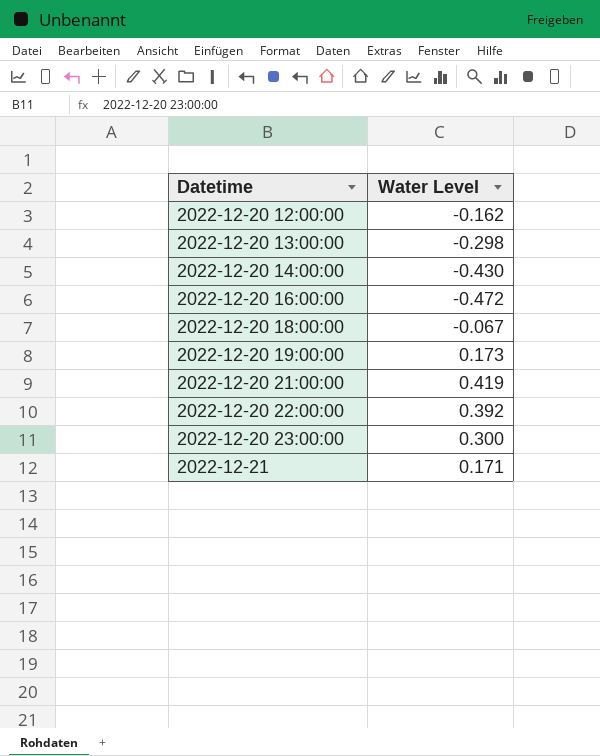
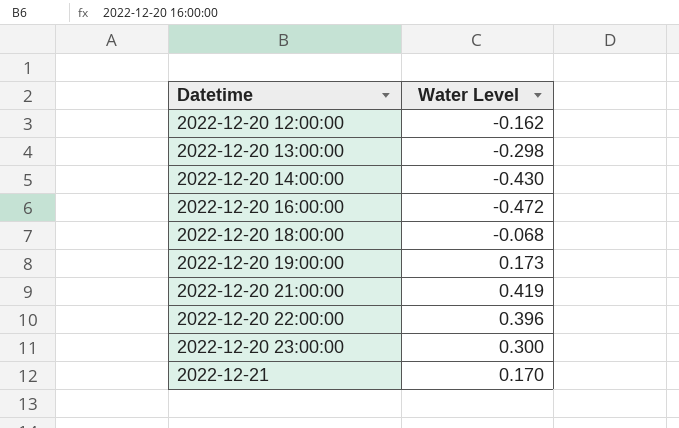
2022-12-20 18:00:00 | Water Level: -0.067 -> -0.068
2022-12-20 22:00:00 | Water Level: 0.392 -> 0.396
2022-12-21 | Water Level: 0.171 -> 0.170

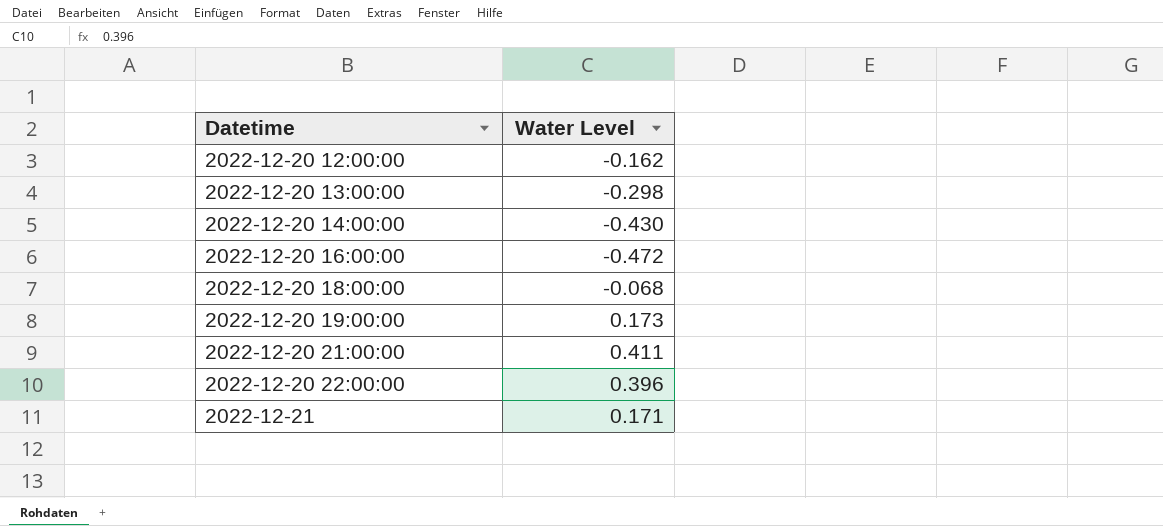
row 2022-12-20 23:00:00: 0.300 -> none
2022-12-20 21:00:00 | Water Level: 0.419 -> 0.411
2022-12-21 | Water Level: 0.170 -> 0.171

